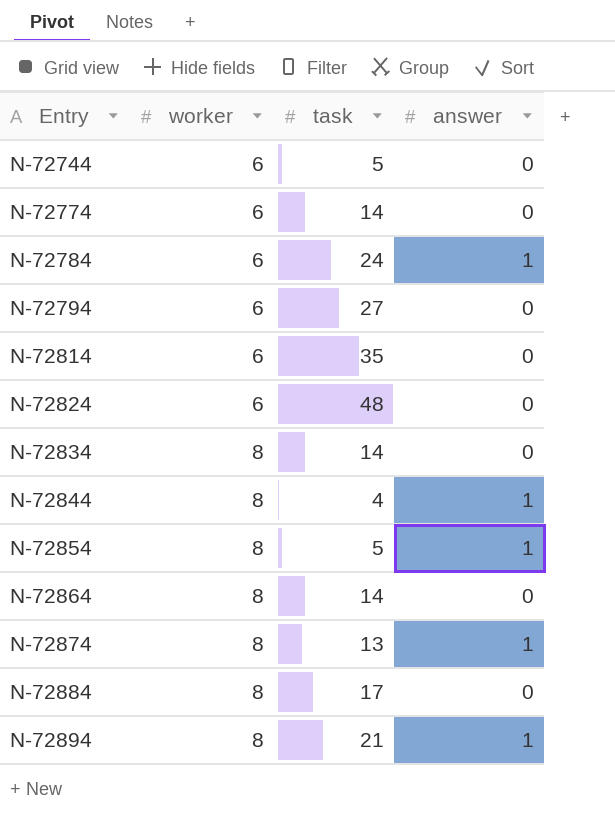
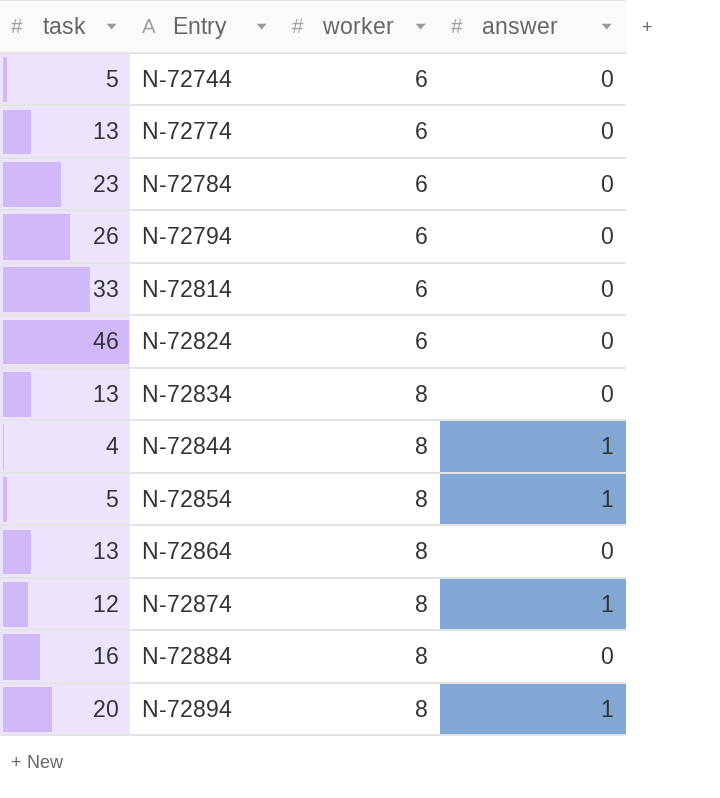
column task | position: 3 -> 1
N-72774 | task: 14 -> 13
N-72784 | task: 24 -> 23
N-72784 | answer: 1 -> 0
N-72794 | task: 27 -> 26
N-72814 | task: 35 -> 33
N-72824 | task: 48 -> 46
N-72834 | task: 14 -> 13
N-72864 | task: 14 -> 13
N-72874 | task: 13 -> 12
N-72884 | task: 17 -> 16
N-72894 | task: 21 -> 20

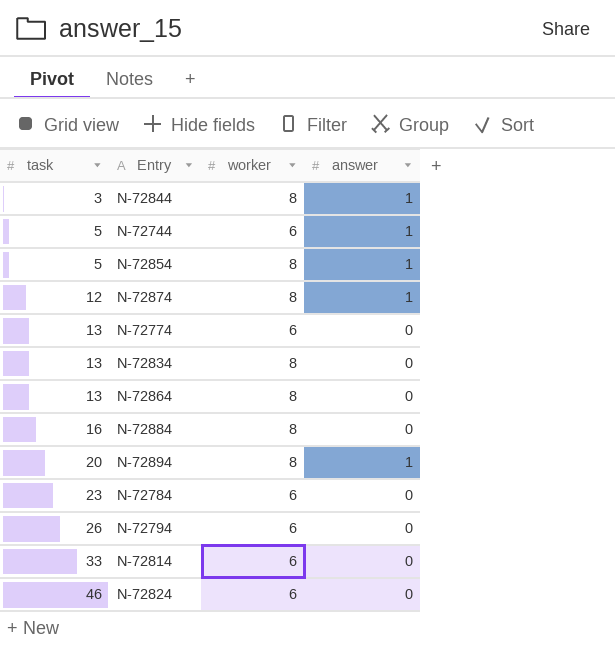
row order: Entry ascending -> task ascending
N-72844 | task: 4 -> 3
N-72744 | answer: 0 -> 1

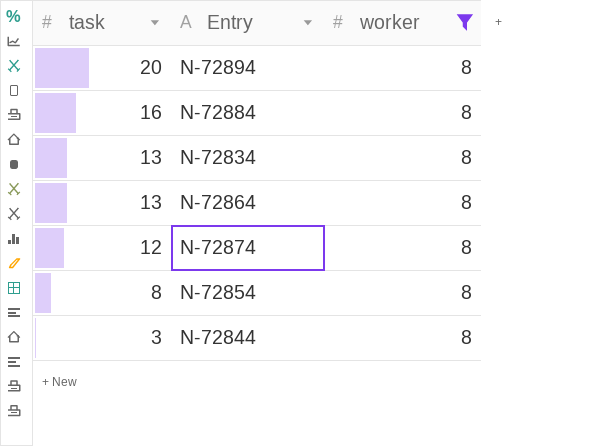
filter: none -> worker = 8
row order: task ascending -> task descending
column answer | position: 4 -> none
N-72854 | task: 5 -> 8

